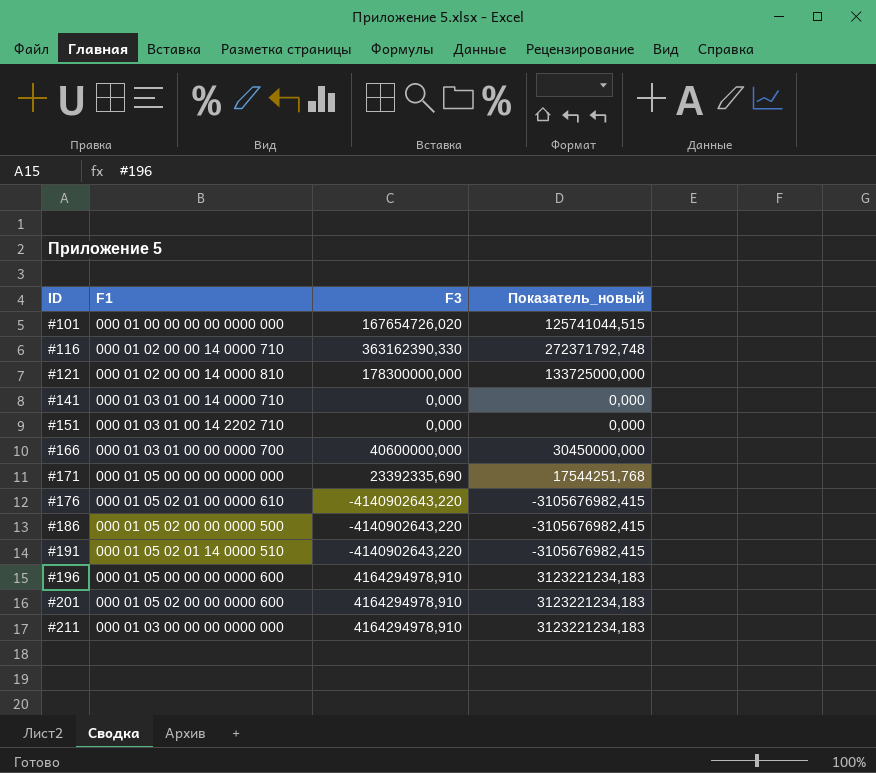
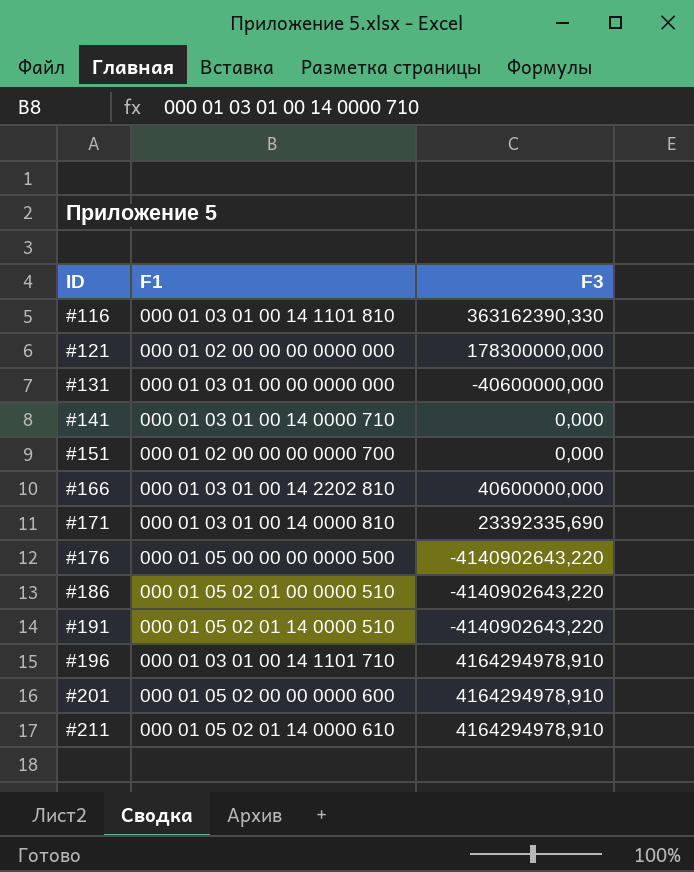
column Показатель_новый | formula: [F3] * 0,75 -> none
row #101: 000 01 00 00 00 00 0000 000 | 167654726,020 | 125741044,515 -> none
#116 | F1: 000 01 02 00 00 14 0000 710 -> 000 01 03 01 00 14 1101 810
#121 | F1: 000 01 02 00 00 14 0000 810 -> 000 01 02 00 00 00 0000 000
row #131: none -> 000 01 03 01 00 00 0000 000 | -40600000,000
#151 | F1: 000 01 03 01 00 14 2202 710 -> 000 01 02 00 00 00 0000 700
#166 | F1: 000 01 03 01 00 00 0000 700 -> 000 01 03 01 00 14 2202 810
#171 | F1: 000 01 05 00 00 00 0000 000 -> 000 01 03 01 00 14 0000 810
#176 | F1: 000 01 05 02 01 00 0000 610 -> 000 01 05 00 00 00 0000 500
#186 | F1: 000 01 05 02 00 00 0000 500 -> 000 01 05 02 01 00 0000 510
#196 | F1: 000 01 05 00 00 00 0000 600 -> 000 01 03 01 00 14 1101 710
#211 | F1: 000 01 03 00 00 00 0000 000 -> 000 01 05 02 01 14 0000 610

